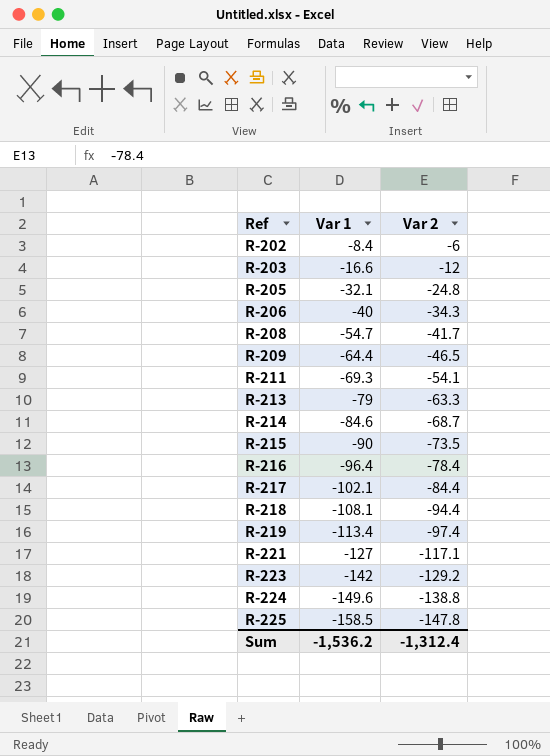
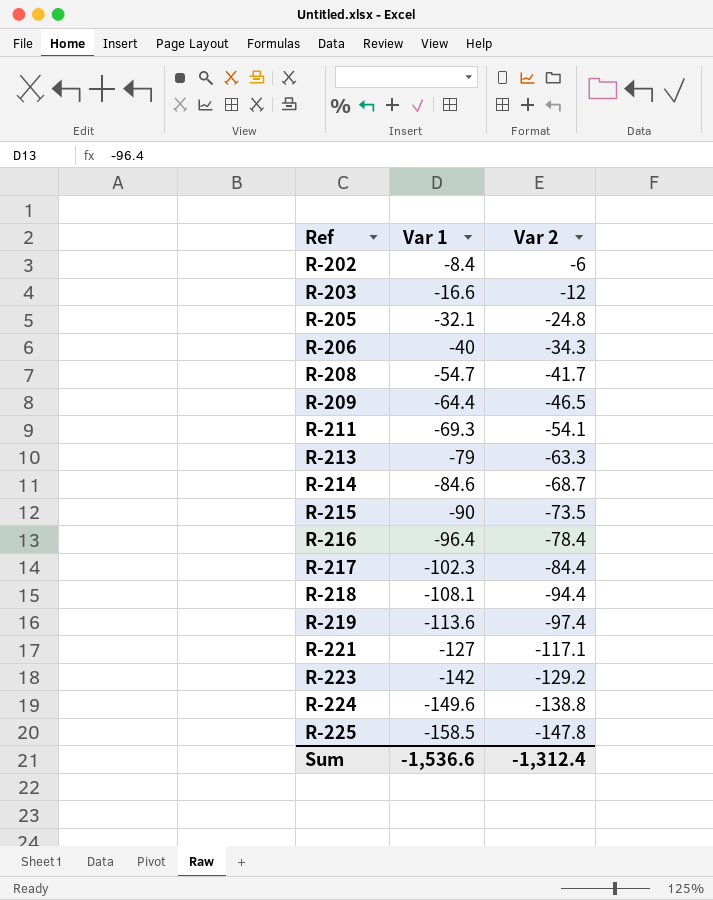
R-217 | Var 1: -102.1 -> -102.3
R-219 | Var 1: -113.4 -> -113.6
Sum | Var 1: -1,536.2 -> -1,536.6

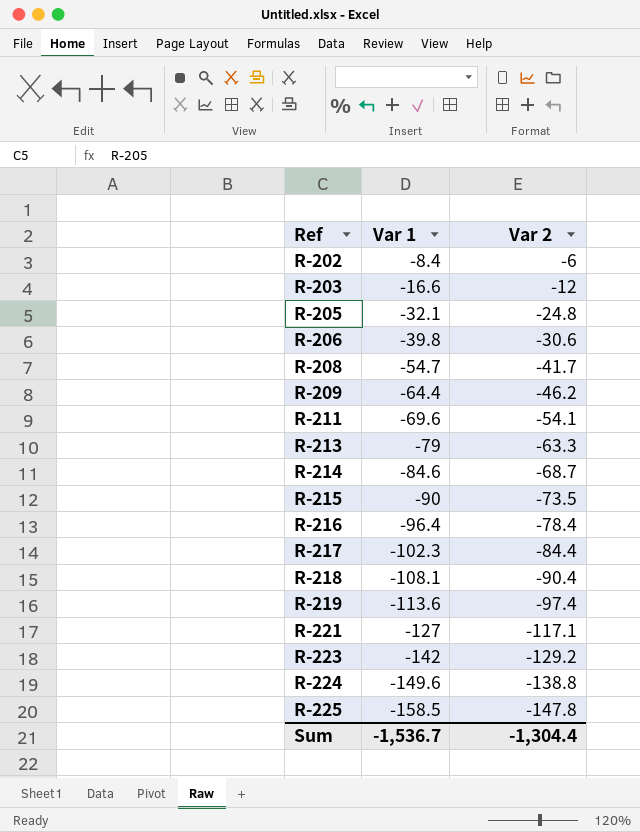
R-206 | Var 1: -40 -> -39.8
R-206 | Var 2: -34.3 -> -30.6
R-209 | Var 2: -46.5 -> -46.2
R-211 | Var 1: -69.3 -> -69.6
R-218 | Var 2: -94.4 -> -90.4
Sum | Var 1: -1,536.6 -> -1,536.7
Sum | Var 2: -1,312.4 -> -1,304.4

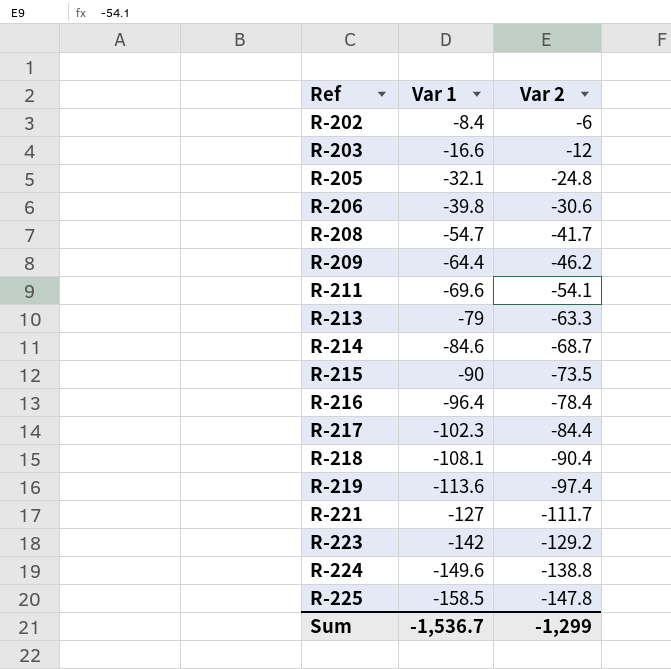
R-221 | Var 2: -117.1 -> -111.7
Sum | Var 2: -1,304.4 -> -1,299

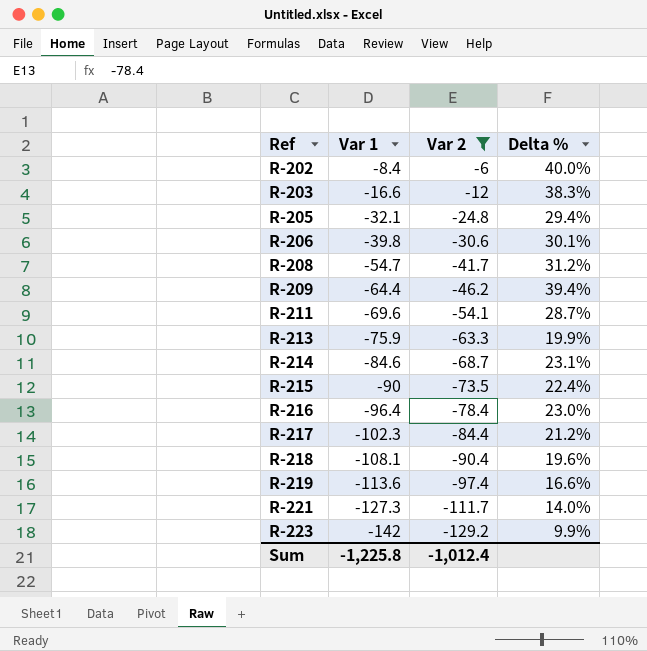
filter: none -> Var 2 >= -129.2
column Delta % | formula: none -> ([Var 1] - [Var 2]) / [Var 2]
R-213 | Var 1: -79 -> -75.9
R-221 | Var 1: -127 -> -127.3
Sum | Var 1: -1,536.7 -> -1,225.8
Sum | Var 2: -1,299 -> -1,012.4

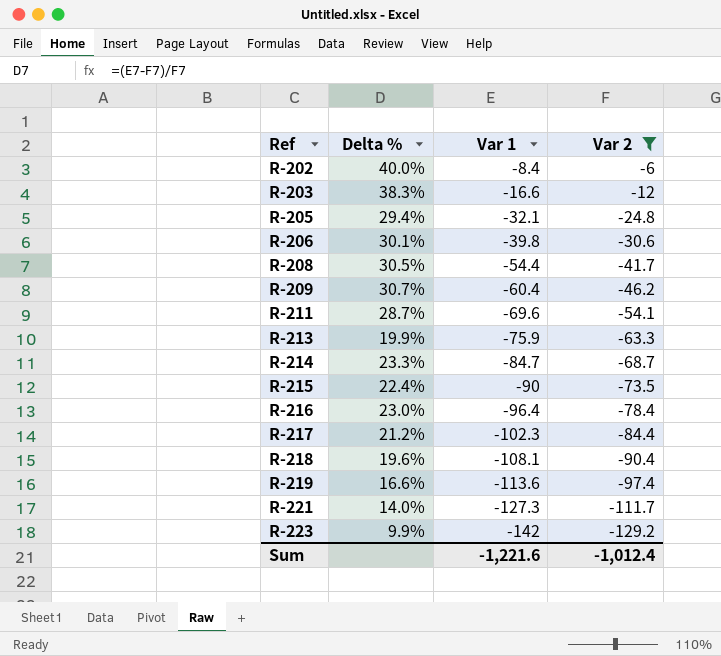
column Delta % | position: 4 -> 2
R-208 | Delta %: 31.2% -> 30.5%
R-208 | Var 1: -54.7 -> -54.4
R-209 | Delta %: 39.4% -> 30.7%
R-209 | Var 1: -64.4 -> -60.4
R-214 | Delta %: 23.1% -> 23.3%
R-214 | Var 1: -84.6 -> -84.7
Sum | Var 1: -1,225.8 -> -1,221.6

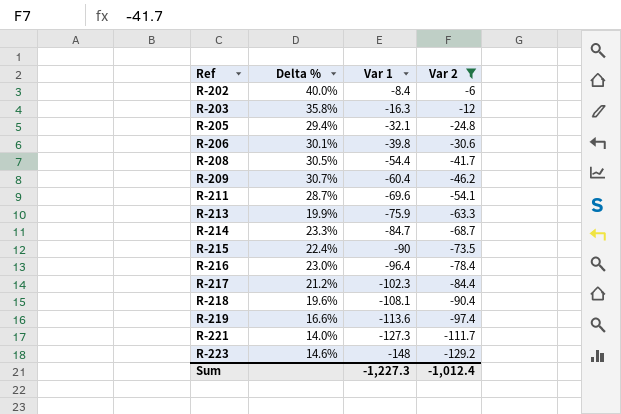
R-203 | Delta %: 38.3% -> 35.8%
R-203 | Var 1: -16.6 -> -16.3
R-223 | Delta %: 9.9% -> 14.6%
R-223 | Var 1: -142 -> -148
Sum | Var 1: -1,221.6 -> -1,227.3

